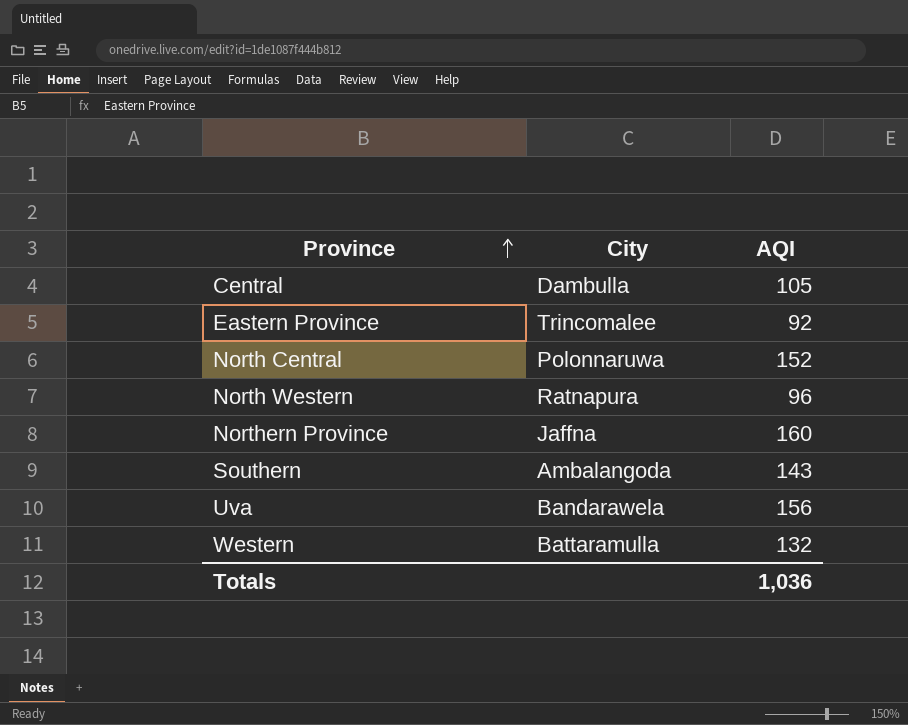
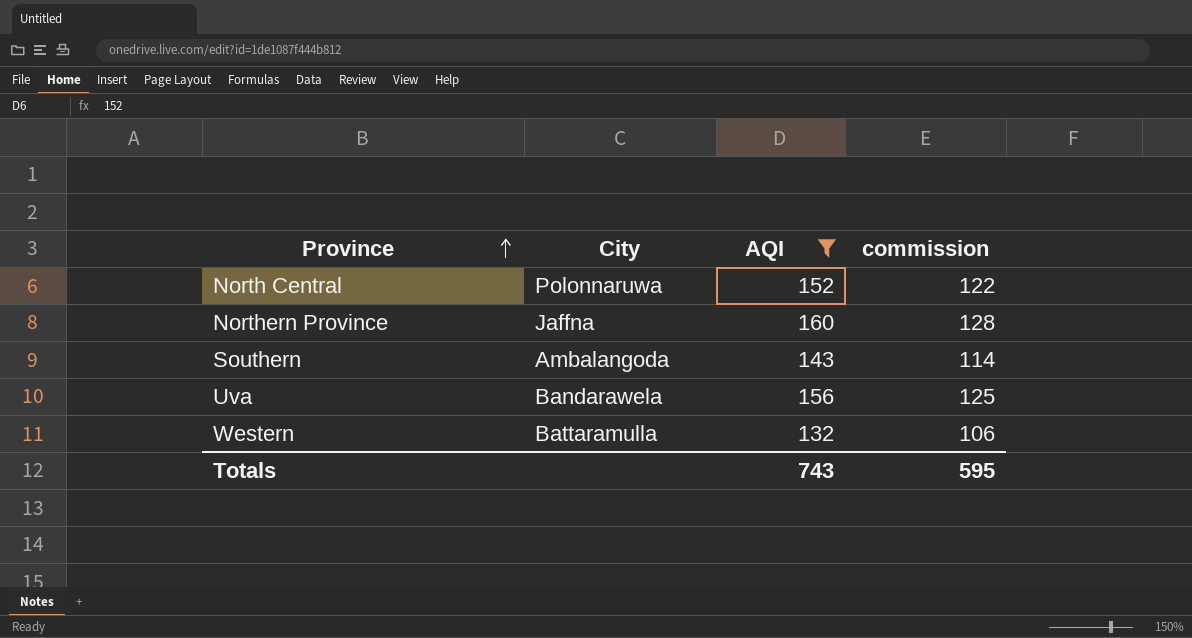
filter: none -> AQI >= 132
column commission | formula: none -> [AQI] * 0.8
Totals | AQI: 1,036 -> 743

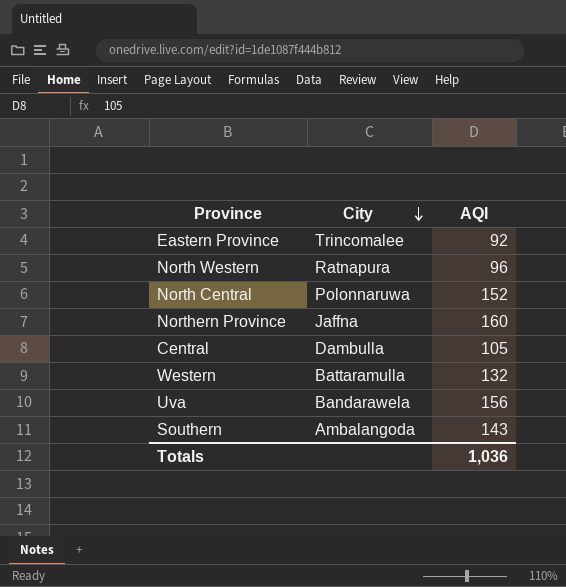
filter: AQI >= 132 -> none
row order: Province ascending -> City descending
column commission | formula: [AQI] * 0.8 -> none
Totals | AQI: 743 -> 1,036

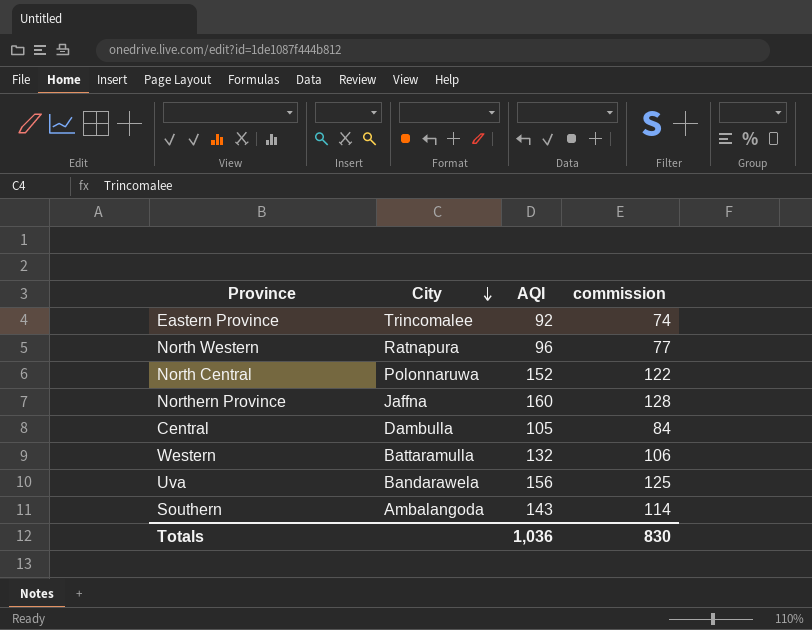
column commission | formula: none -> [AQI] * 0.8

